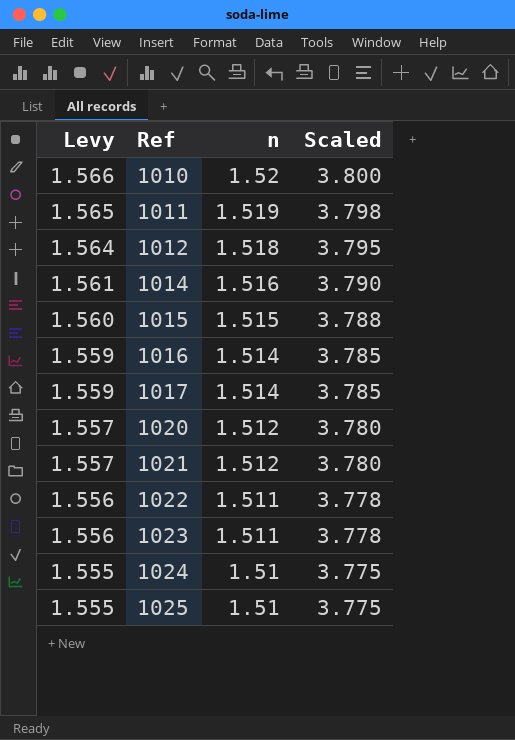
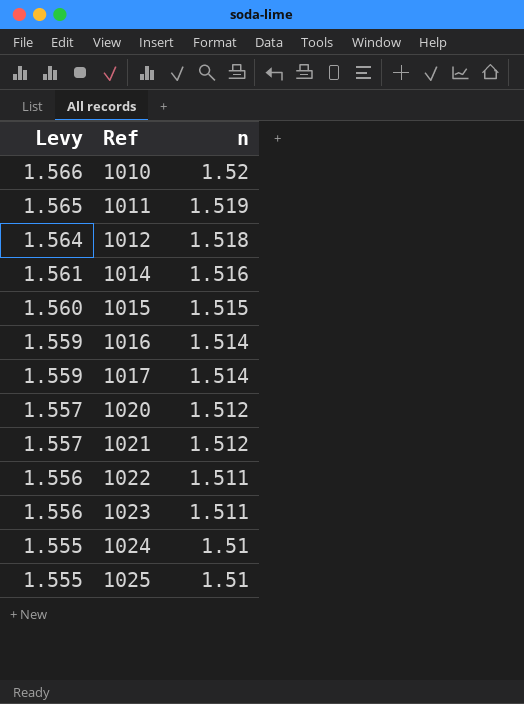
column Scaled | formula: [n] * 2.5 -> none

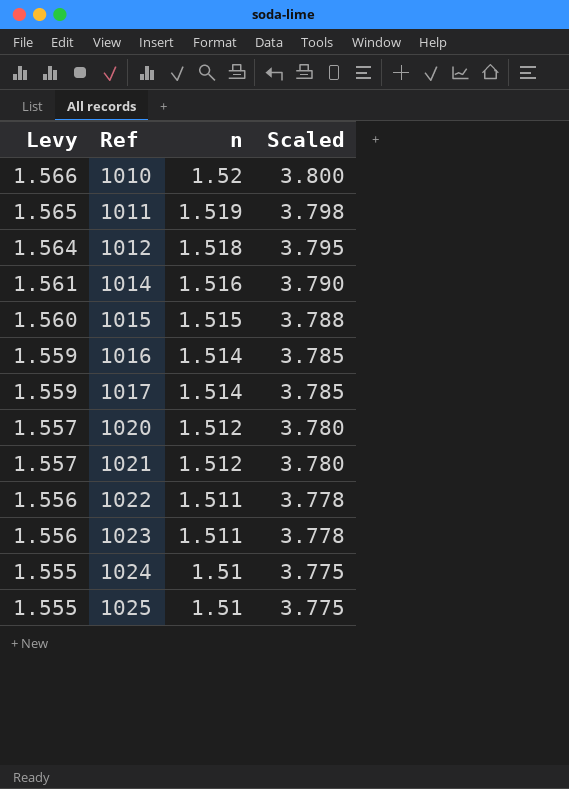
column Scaled | formula: none -> [n] * 2.5

